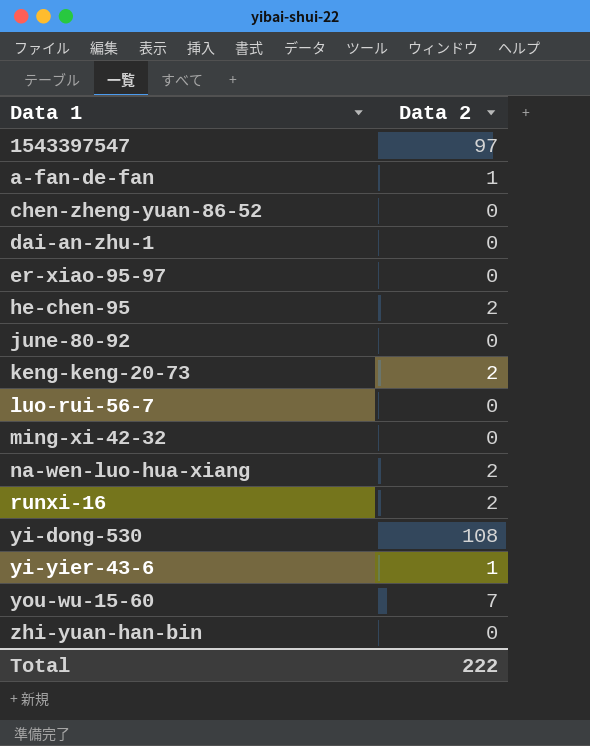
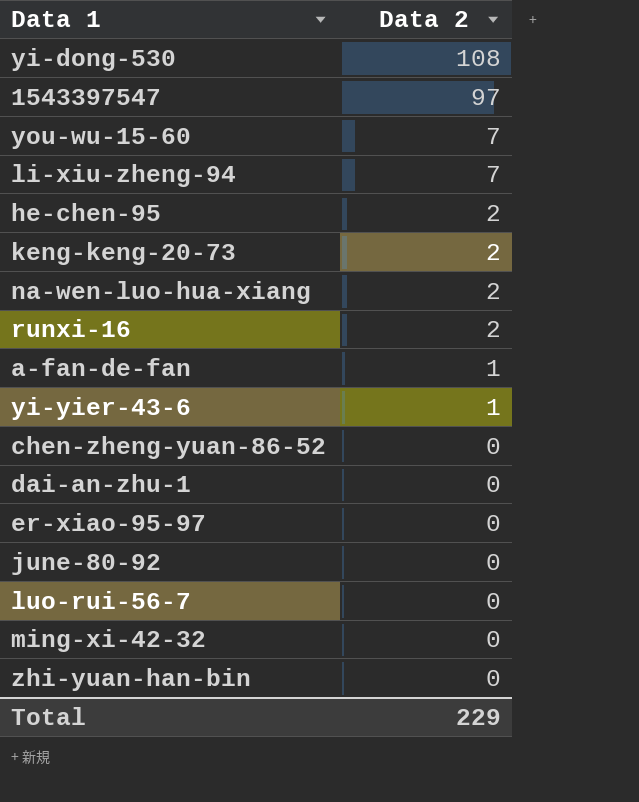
row order: Data 1 ascending -> Data 2 descending
row li-xiu-zheng-94: none -> 7
Total | Data 2: 222 -> 229

